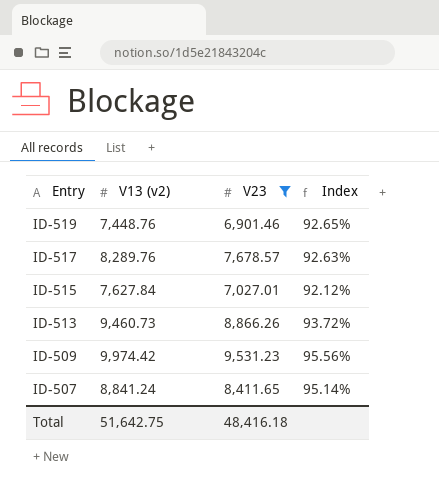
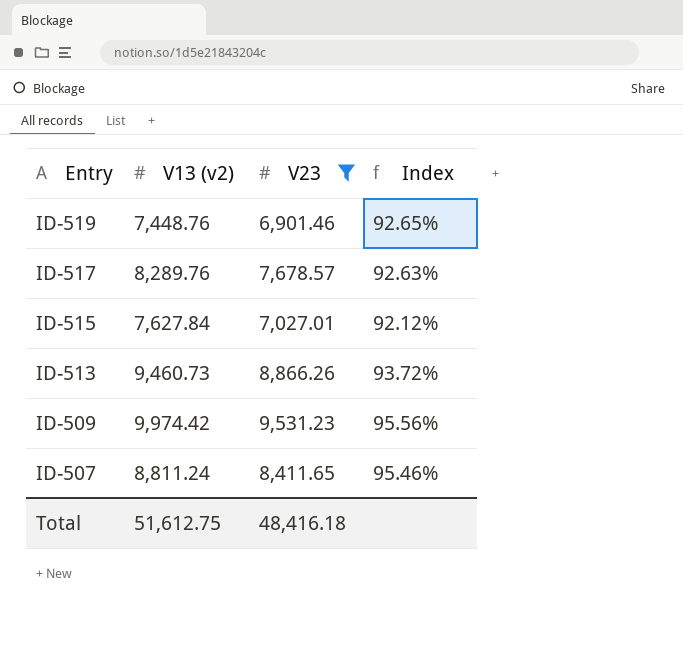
ID-507 | V13 (v2): 8,841.24 -> 8,811.24
ID-507 | Index: 95.14% -> 95.46%
Total | V13 (v2): 51,642.75 -> 51,612.75

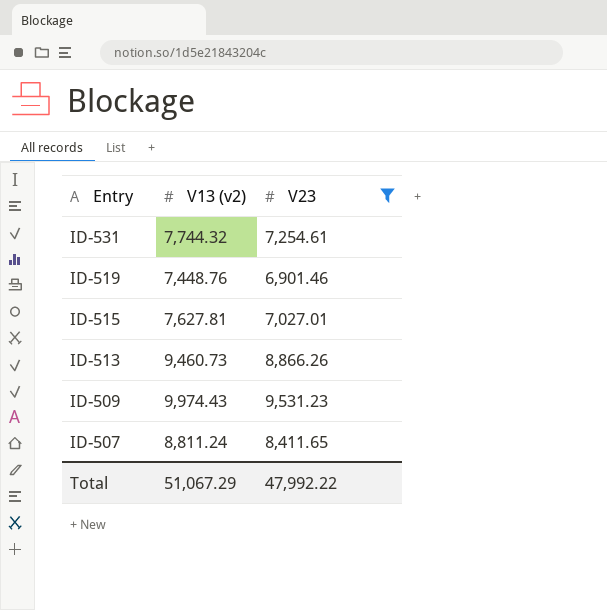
column Index | formula: [V23] / [V13 (v2)] -> none
row ID-517: 8,289.76 | 7,678.57 | 92.63% -> none
row ID-531: none -> 7,744.32 | 7,254.61
ID-515 | V13 (v2): 7,627.84 -> 7,627.81
ID-509 | V13 (v2): 9,974.42 -> 9,974.43
Total | V13 (v2): 51,612.75 -> 51,067.29
Total | V23: 48,416.18 -> 47,992.22

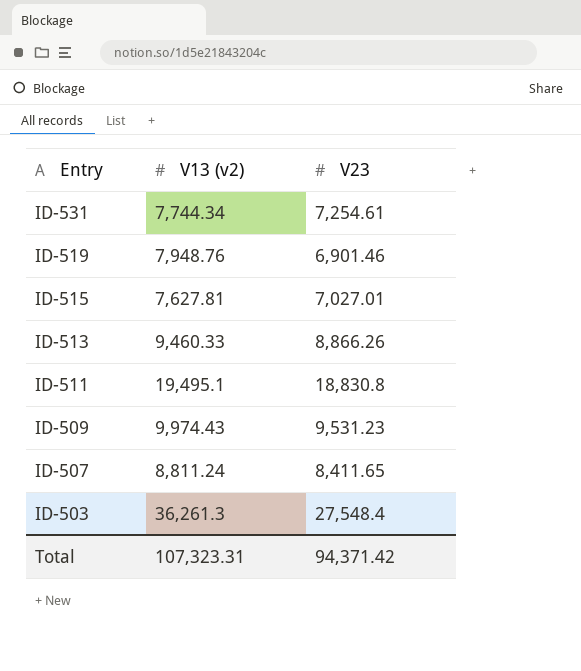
filter: V23 <= 9,531.23 -> none
ID-531 | V13 (v2): 7,744.32 -> 7,744.34
ID-519 | V13 (v2): 7,448.76 -> 7,948.76
ID-513 | V13 (v2): 9,460.73 -> 9,460.33
Total | V13 (v2): 51,067.29 -> 107,323.31
Total | V23: 47,992.22 -> 94,371.42

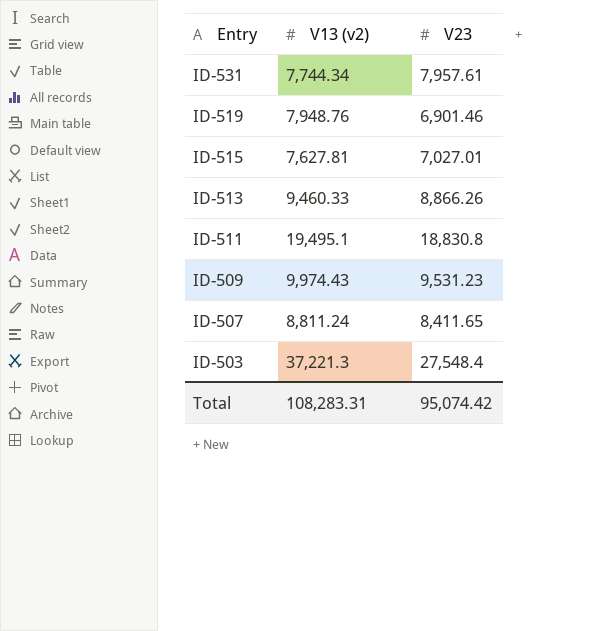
ID-531 | V23: 7,254.61 -> 7,957.61
ID-503 | V13 (v2): 36,261.3 -> 37,221.3
Total | V13 (v2): 107,323.31 -> 108,283.31
Total | V23: 94,371.42 -> 95,074.42

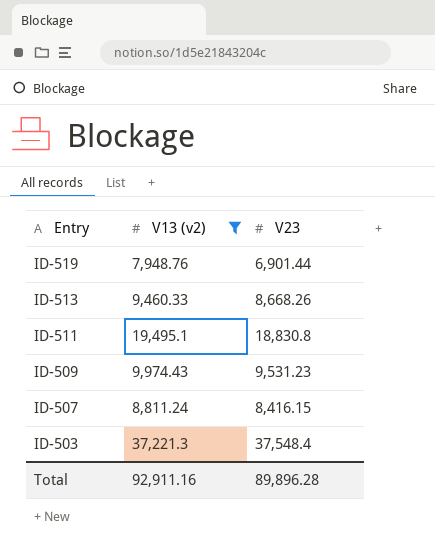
filter: none -> V13 (v2) >= 7,948.76
ID-519 | V23: 6,901.46 -> 6,901.44
ID-513 | V23: 8,866.26 -> 8,668.26
ID-507 | V23: 8,411.65 -> 8,416.15
ID-503 | V23: 27,548.4 -> 37,548.4
Total | V13 (v2): 108,283.31 -> 92,911.16
Total | V23: 95,074.42 -> 89,896.28

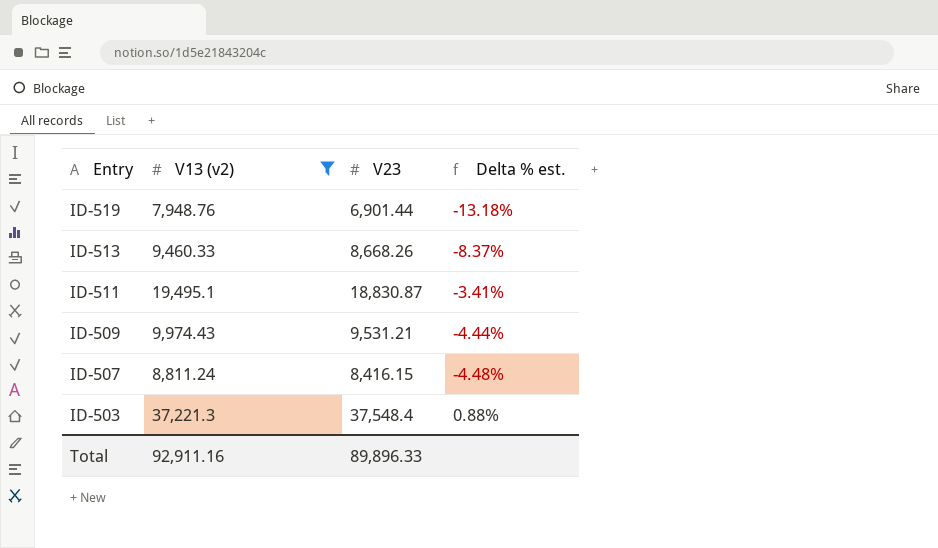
column Delta % est. | formula: none -> ([V23] - [V13 (v2)]) / [V13 (v2)]
ID-511 | V23: 18,830.8 -> 18,830.87
ID-509 | V23: 9,531.23 -> 9,531.21
Total | V23: 89,896.28 -> 89,896.33

